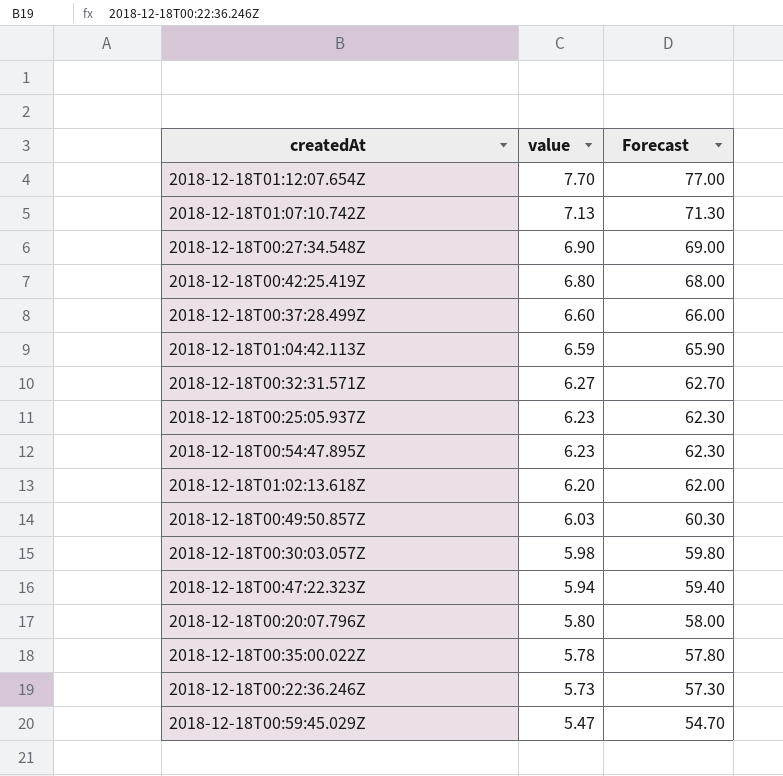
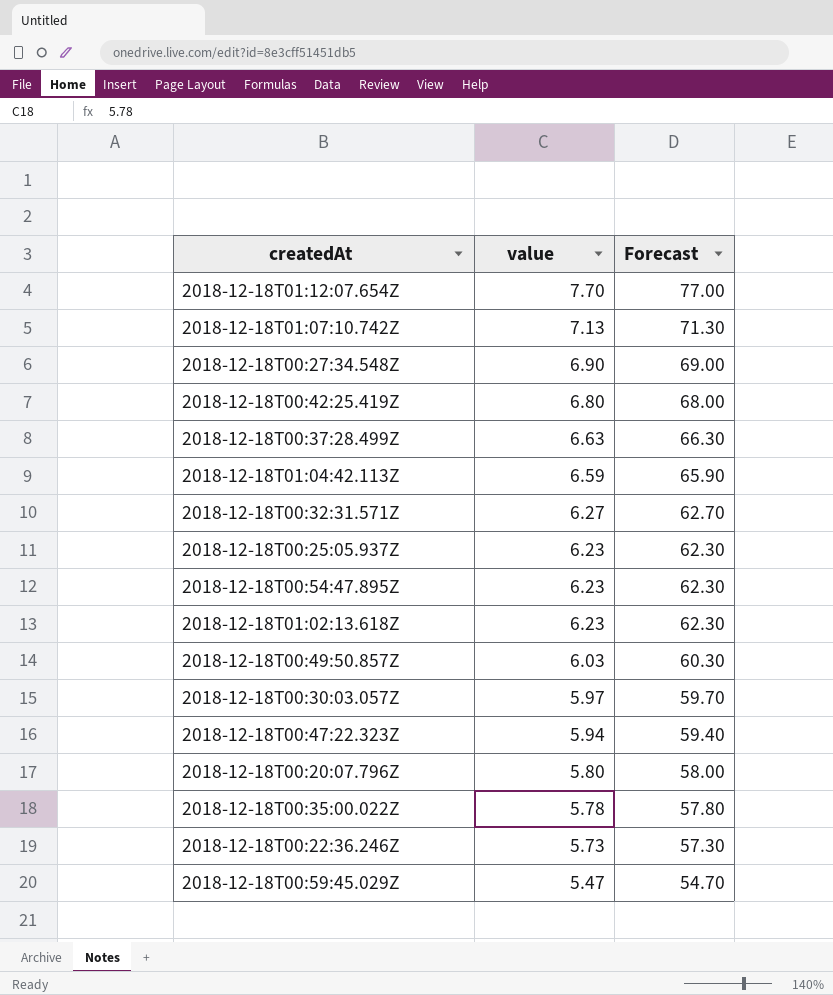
2018-12-18T00:37:28.499Z | value: 6.60 -> 6.63
2018-12-18T00:37:28.499Z | Forecast: 66.00 -> 66.30
2018-12-18T01:02:13.618Z | value: 6.20 -> 6.23
2018-12-18T01:02:13.618Z | Forecast: 62.00 -> 62.30
2018-12-18T00:30:03.057Z | value: 5.98 -> 5.97
2018-12-18T00:30:03.057Z | Forecast: 59.80 -> 59.70

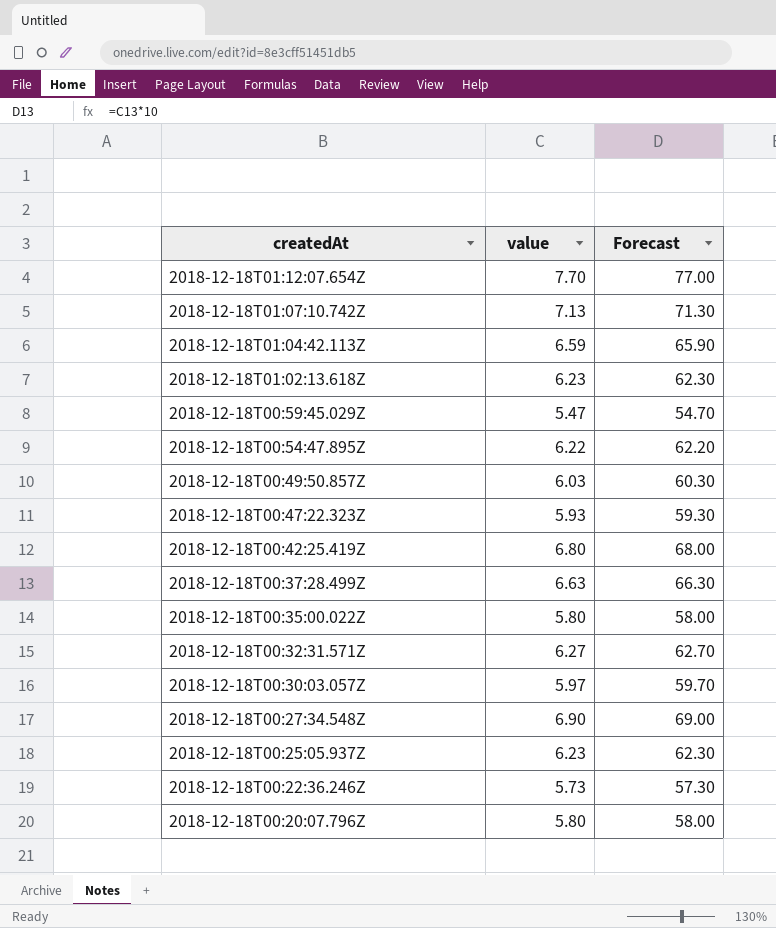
row order: value descending -> createdAt descending
2018-12-18T00:54:47.895Z | value: 6.23 -> 6.22
2018-12-18T00:54:47.895Z | Forecast: 62.30 -> 62.20
2018-12-18T00:47:22.323Z | value: 5.94 -> 5.93
2018-12-18T00:47:22.323Z | Forecast: 59.40 -> 59.30
2018-12-18T00:35:00.022Z | value: 5.78 -> 5.80
2018-12-18T00:35:00.022Z | Forecast: 57.80 -> 58.00

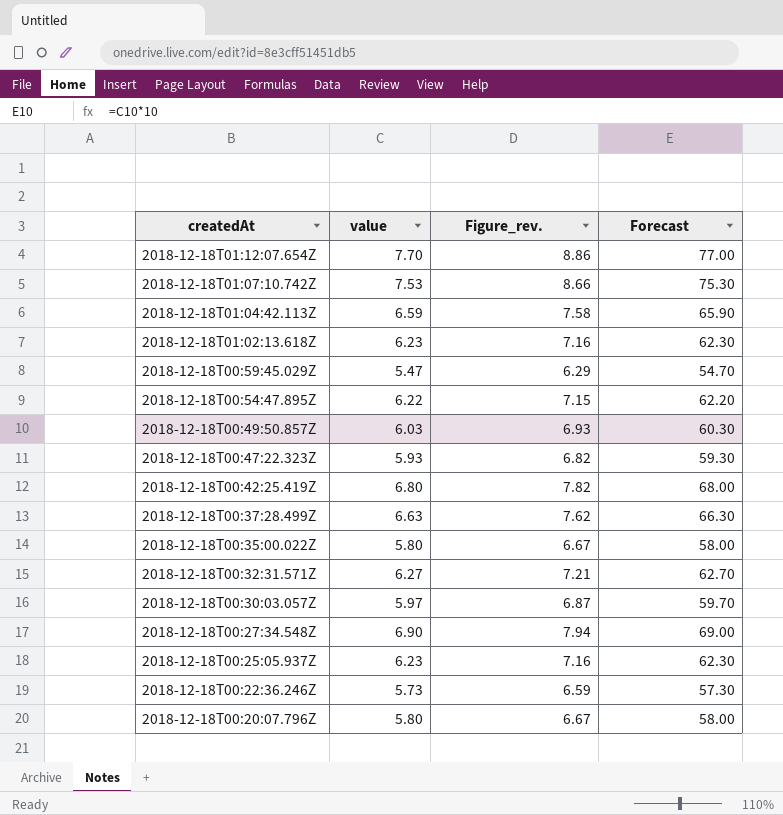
column Figure_rev. | formula: none -> [value] * 1.15
2018-12-18T01:07:10.742Z | value: 7.13 -> 7.53
2018-12-18T01:07:10.742Z | Forecast: 71.30 -> 75.30

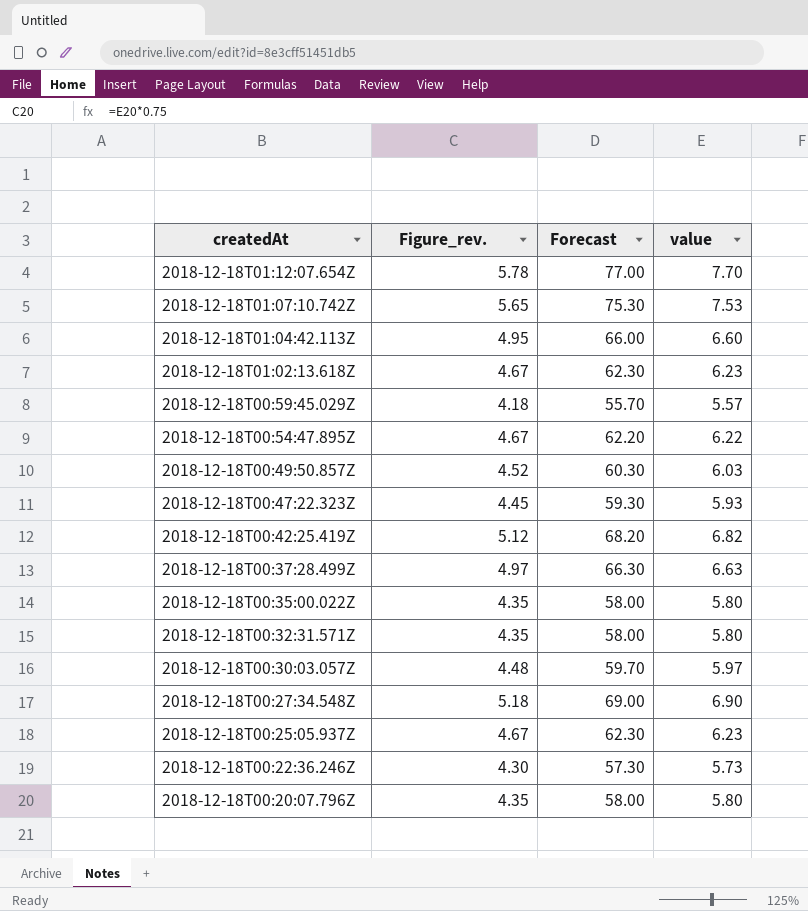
column Figure_rev. | formula: [value] * 1.15 -> [value] * 0.75
column value | position: 2 -> 4
2018-12-18T01:04:42.113Z | Forecast: 65.90 -> 66.00
2018-12-18T01:04:42.113Z | value: 6.59 -> 6.60
2018-12-18T00:59:45.029Z | Forecast: 54.70 -> 55.70
2018-12-18T00:59:45.029Z | value: 5.47 -> 5.57
2018-12-18T00:42:25.419Z | Forecast: 68.00 -> 68.20
2018-12-18T00:42:25.419Z | value: 6.80 -> 6.82
2018-12-18T00:32:31.571Z | Forecast: 62.70 -> 58.00
2018-12-18T00:32:31.571Z | value: 6.27 -> 5.80

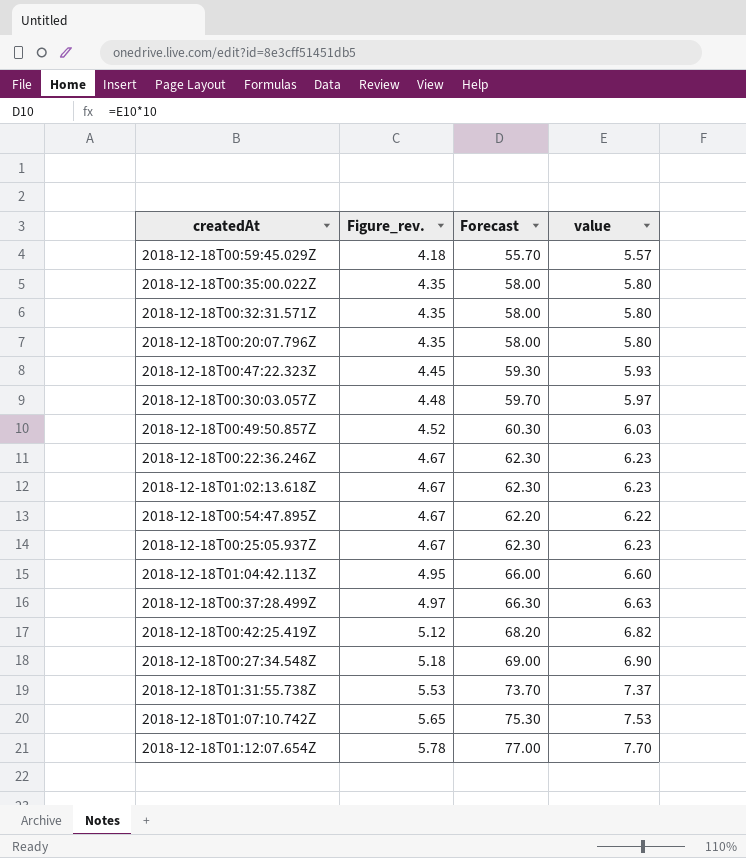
row order: createdAt descending -> Figure_rev. ascending
2018-12-18T00:22:36.246Z | Figure_rev.: 4.30 -> 4.67
2018-12-18T00:22:36.246Z | Forecast: 57.30 -> 62.30
2018-12-18T00:22:36.246Z | value: 5.73 -> 6.23
row 2018-12-18T01:31:55.738Z: none -> 5.53 | 73.70 | 7.37

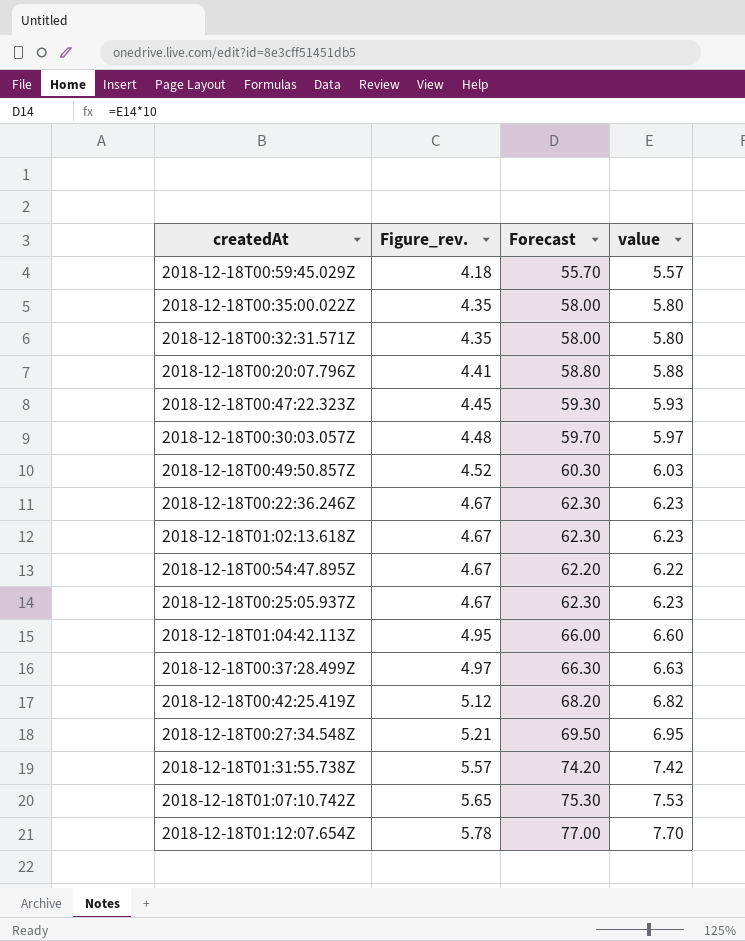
2018-12-18T00:20:07.796Z | Figure_rev.: 4.35 -> 4.41
2018-12-18T00:20:07.796Z | Forecast: 58.00 -> 58.80
2018-12-18T00:20:07.796Z | value: 5.80 -> 5.88
2018-12-18T00:27:34.548Z | Figure_rev.: 5.18 -> 5.21
2018-12-18T00:27:34.548Z | Forecast: 69.00 -> 69.50
2018-12-18T00:27:34.548Z | value: 6.90 -> 6.95
2018-12-18T01:31:55.738Z | Figure_rev.: 5.53 -> 5.57
2018-12-18T01:31:55.738Z | Forecast: 73.70 -> 74.20
2018-12-18T01:31:55.738Z | value: 7.37 -> 7.42

